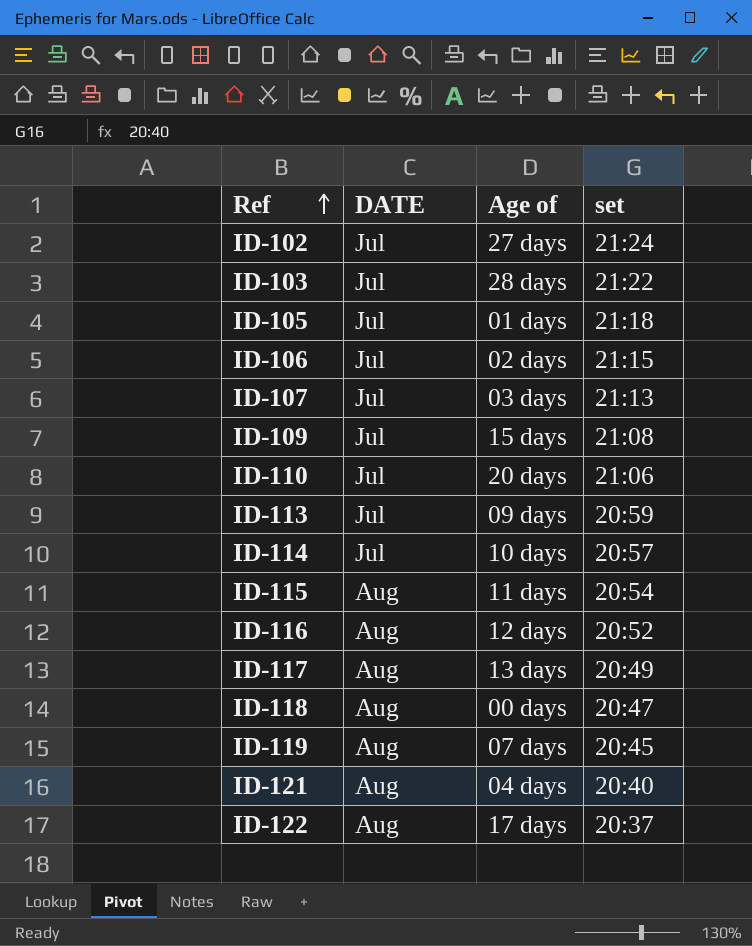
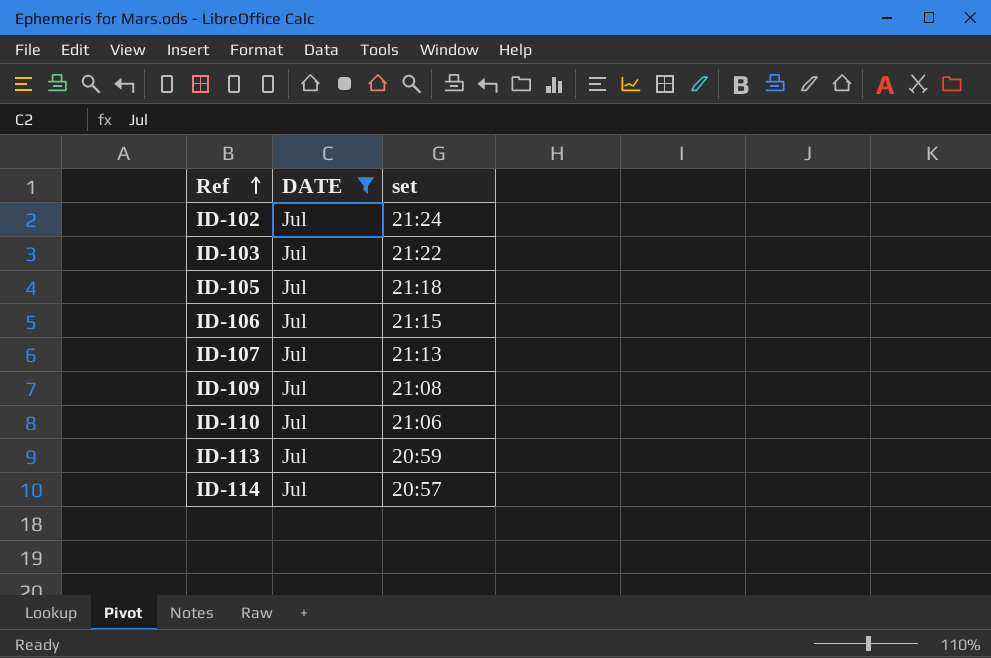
filter: none -> DATE = Jul
column Age of | position: 3 -> none

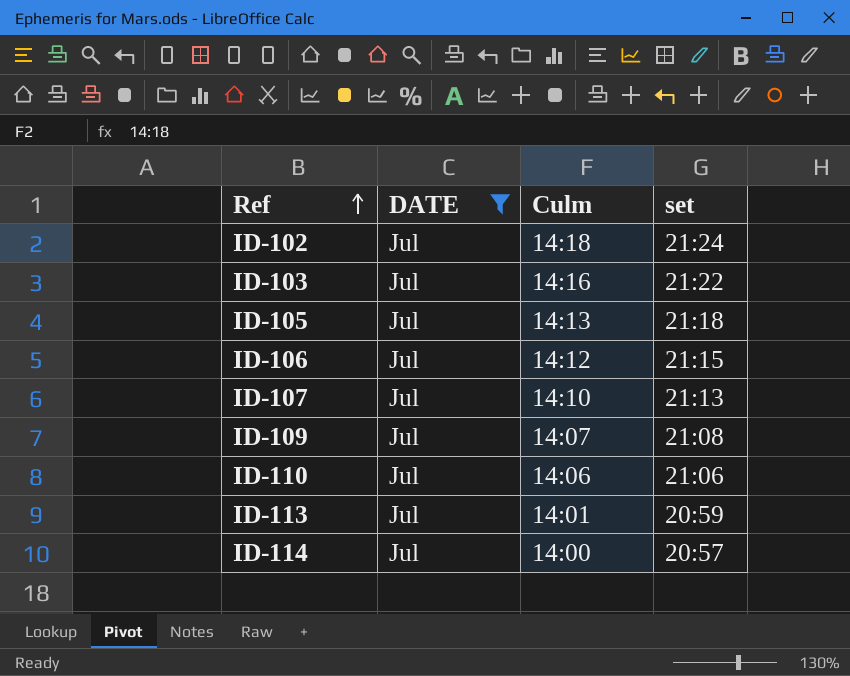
column Culm | position: none -> 3

